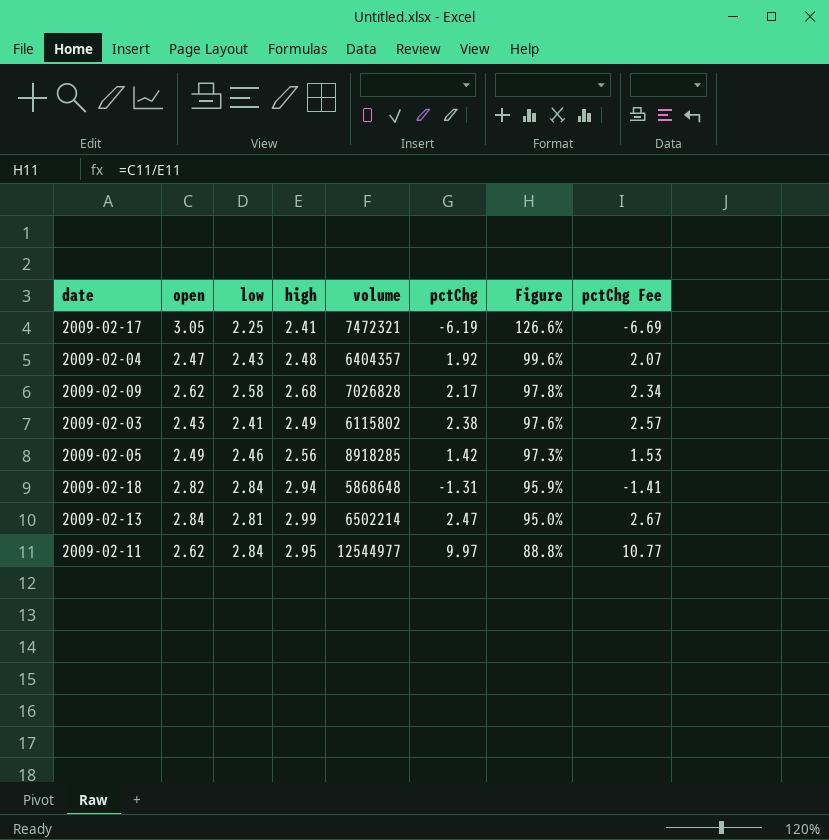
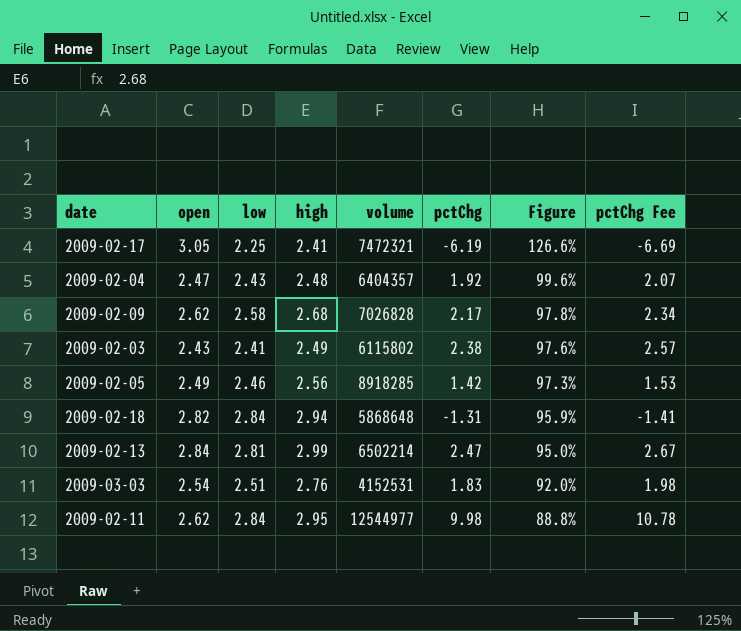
row 2009-03-03: none -> 2.54 | 2.51 | 2.76 | 4152531 | 1.83 | 92.0% | 1.98
2009-02-11 | pctChg: 9.97 -> 9.98
2009-02-11 | pctChg Fee: 10.77 -> 10.78

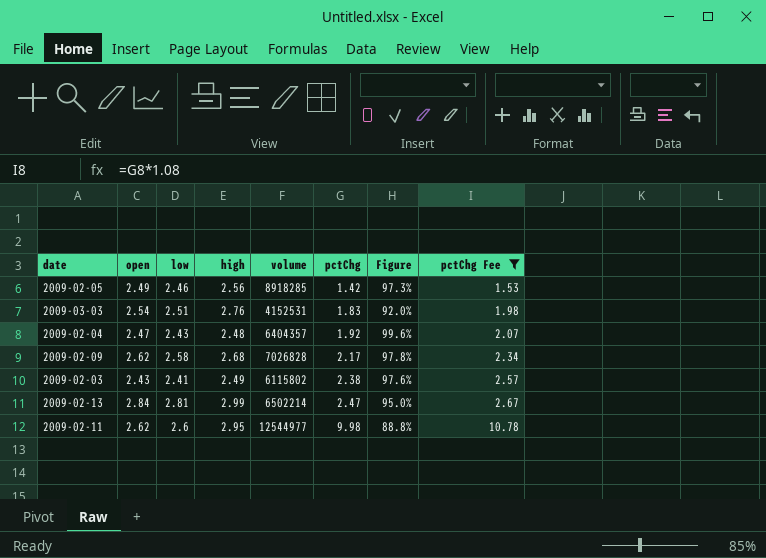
filter: none -> pctChg Fee >= 1.53
row order: Figure descending -> pctChg ascending
2009-02-11 | low: 2.84 -> 2.6

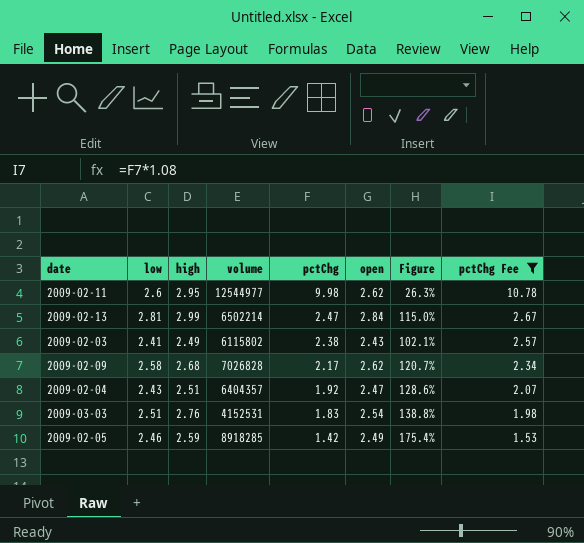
row order: pctChg ascending -> pctChg descending
column open | position: 2 -> 6
column Figure | formula: [open] / [high] -> [open] / [pctChg]
2009-02-04 | high: 2.48 -> 2.51
2009-02-05 | high: 2.56 -> 2.59

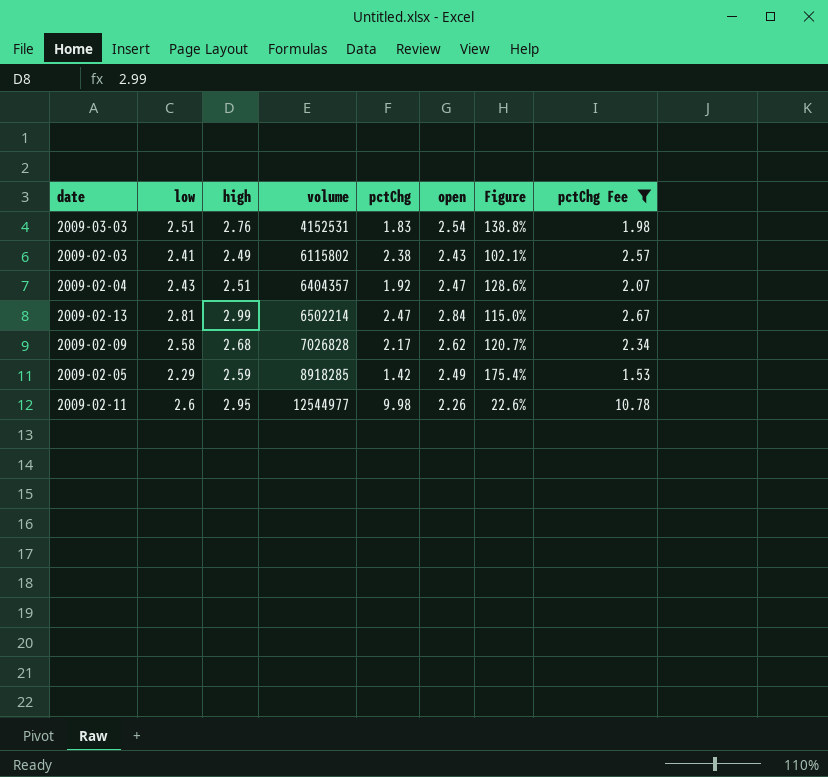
row order: pctChg descending -> volume ascending
2009-02-05 | low: 2.46 -> 2.29
2009-02-11 | open: 2.62 -> 2.26
2009-02-11 | Figure: 26.3% -> 22.6%

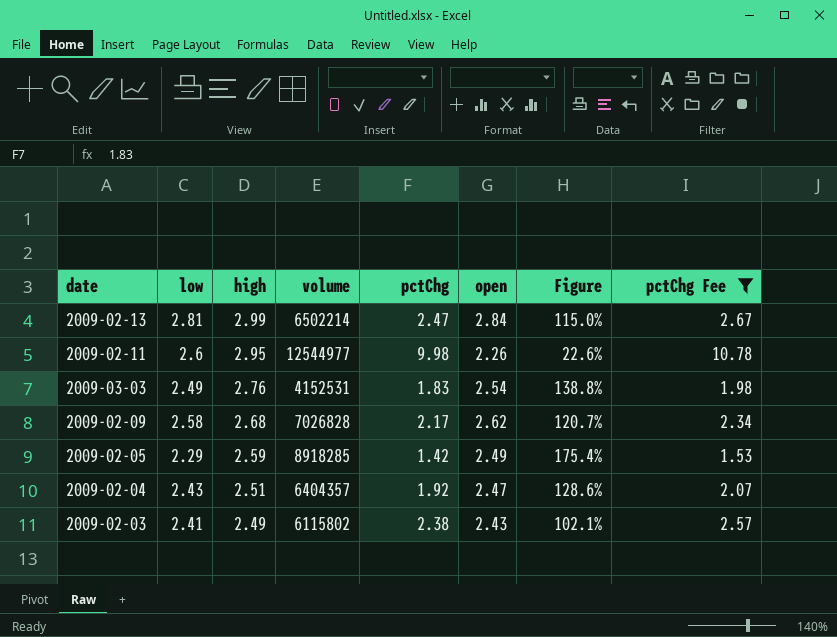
row order: volume ascending -> high descending
2009-03-03 | low: 2.51 -> 2.49

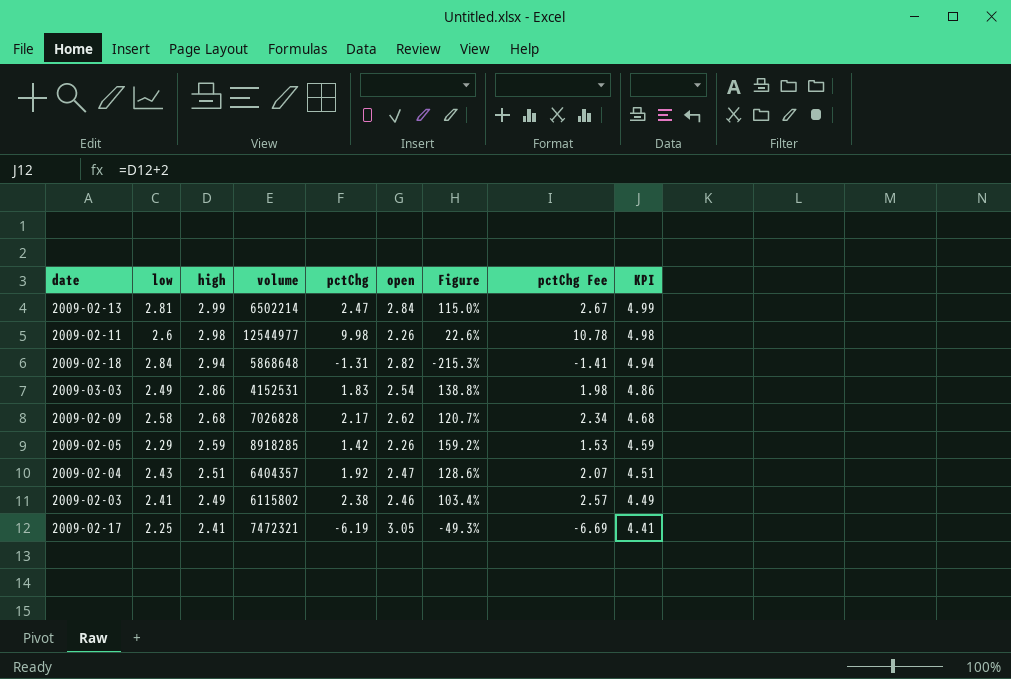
filter: pctChg Fee >= 1.53 -> none
column KPI | formula: none -> [high] + 2
2009-02-11 | high: 2.95 -> 2.98
2009-03-03 | high: 2.76 -> 2.86
2009-02-05 | open: 2.49 -> 2.26
2009-02-05 | Figure: 175.4% -> 159.2%
2009-02-03 | open: 2.43 -> 2.46
2009-02-03 | Figure: 102.1% -> 103.4%

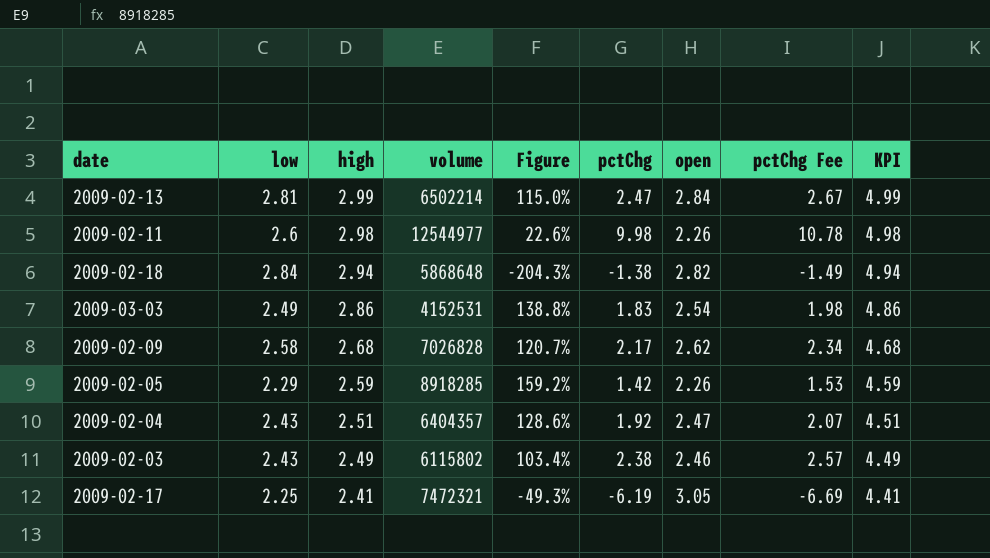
column Figure | position: 7 -> 5
2009-02-18 | Figure: -215.3% -> -204.3%
2009-02-18 | pctChg: -1.31 -> -1.38
2009-02-18 | pctChg Fee: -1.41 -> -1.49
2009-02-03 | low: 2.41 -> 2.43

